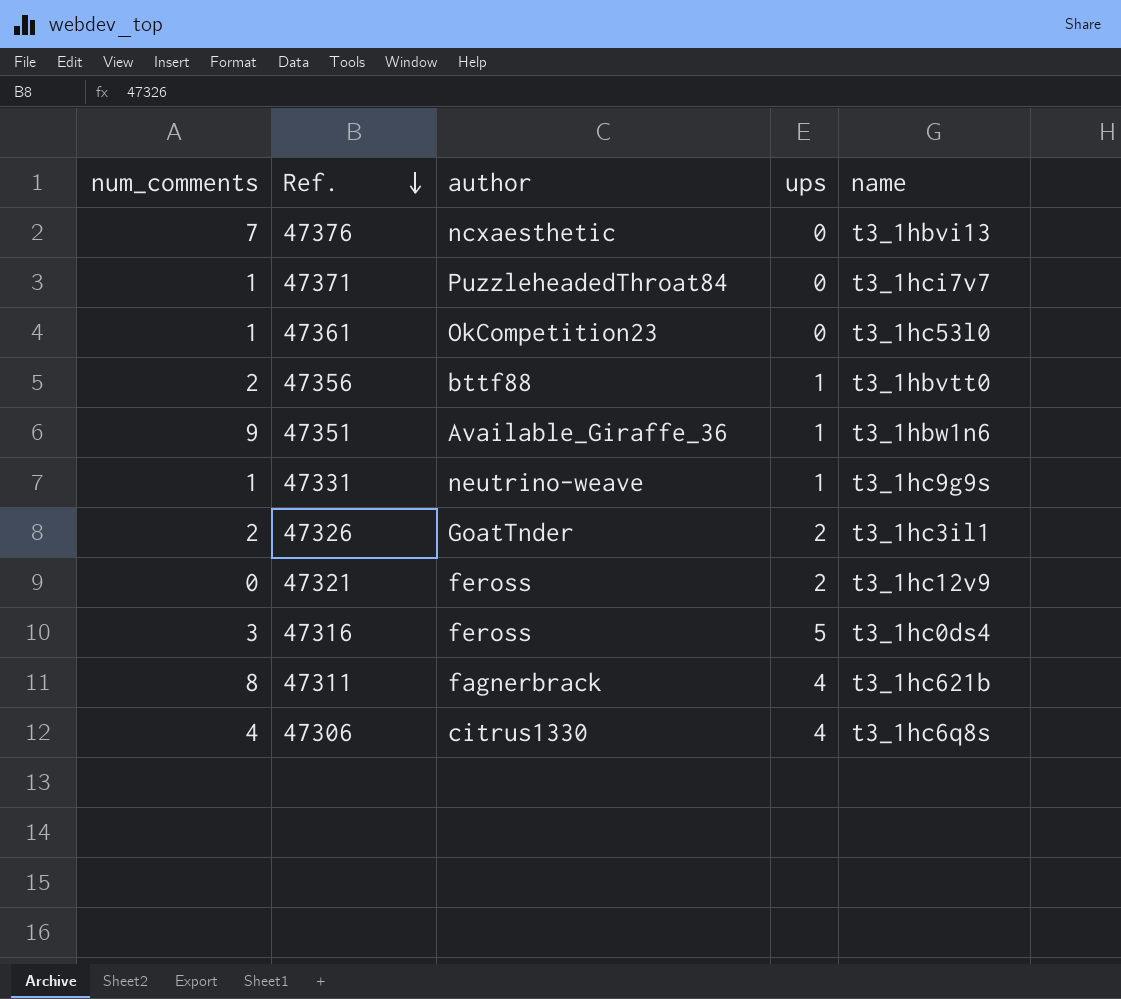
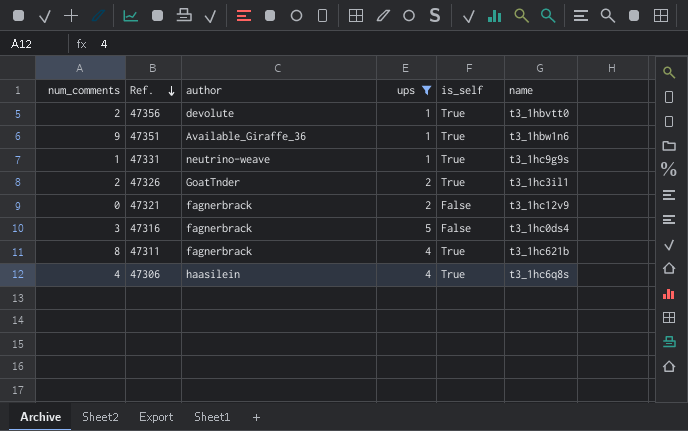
filter: none -> ups != 0
column is_self | position: none -> 5
47356 | author: bttf88 -> devolute
47321 | author: feross -> fagnerbrack
47316 | author: feross -> fagnerbrack
47306 | author: citrus1330 -> haasilein

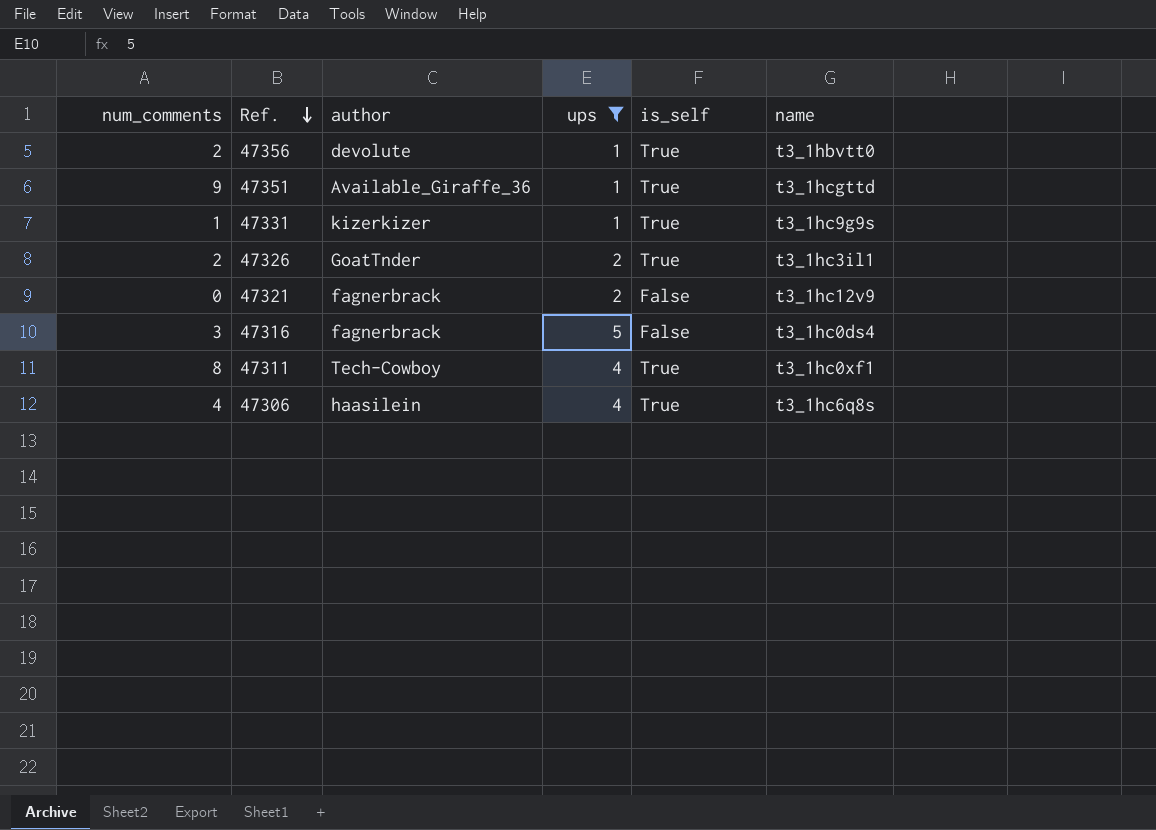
47351 | name: t3_1hbw1n6 -> t3_1hcgttd
47331 | author: neutrino-weave -> kizerkizer
47311 | author: fagnerbrack -> Tech-Cowboy
47311 | name: t3_1hc621b -> t3_1hc0xf1

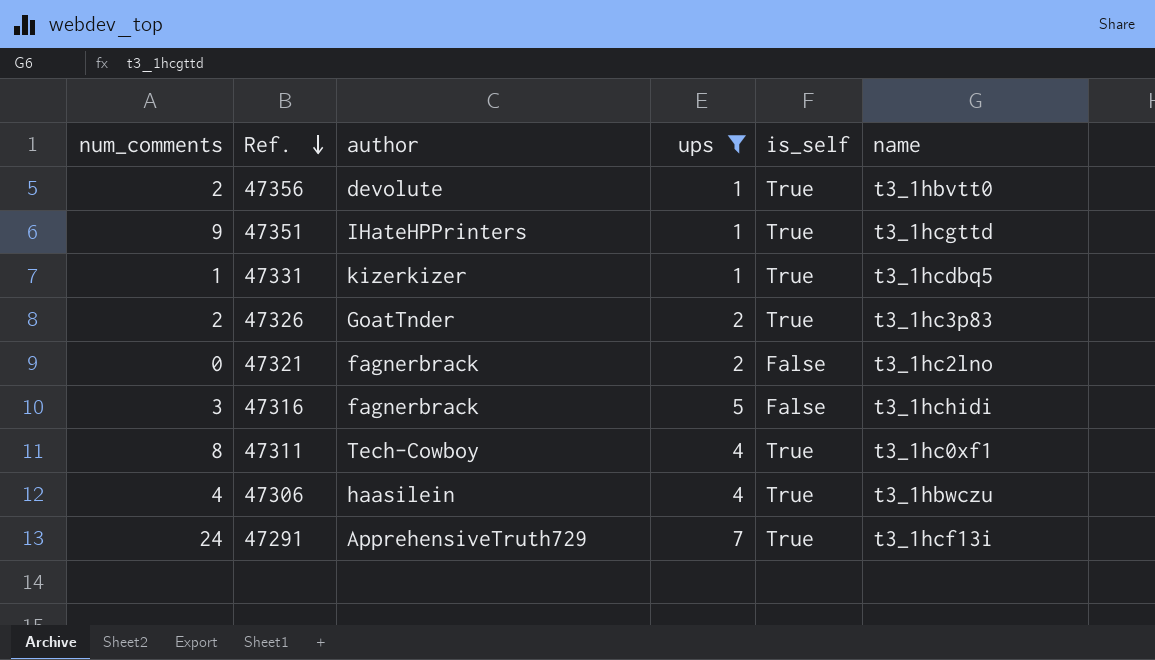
47351 | author: Available_Giraffe_36 -> IHateHPPrinters
47331 | name: t3_1hc9g9s -> t3_1hcdbq5
47326 | name: t3_1hc3il1 -> t3_1hc3p83
47321 | name: t3_1hc12v9 -> t3_1hc2lno
47316 | name: t3_1hc0ds4 -> t3_1hchidi
47306 | name: t3_1hc6q8s -> t3_1hbwczu
row 47291: none -> 24 | ApprehensiveTruth729 | 7 | True | t3_1hcf13i

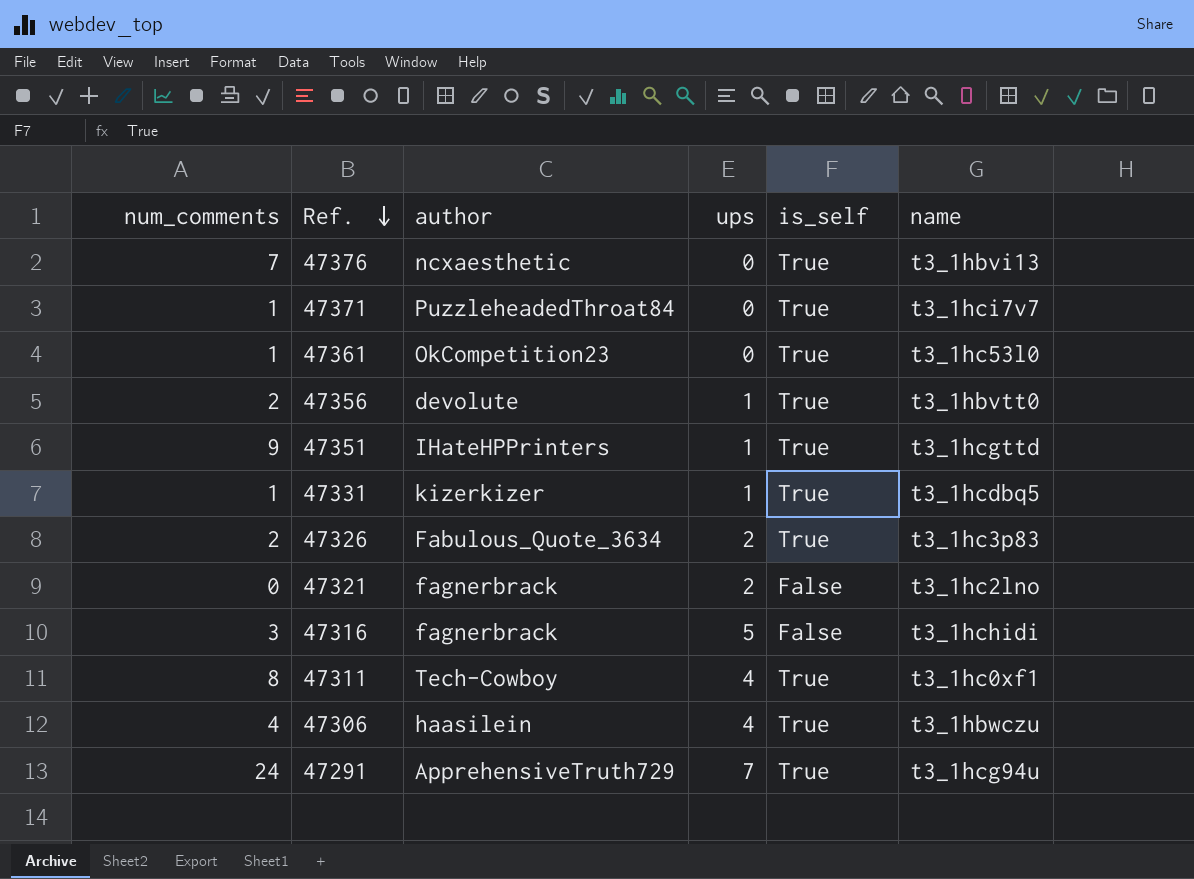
filter: ups != 0 -> none
47326 | author: GoatTnder -> Fabulous_Quote_3634
47291 | name: t3_1hcf13i -> t3_1hcg94u

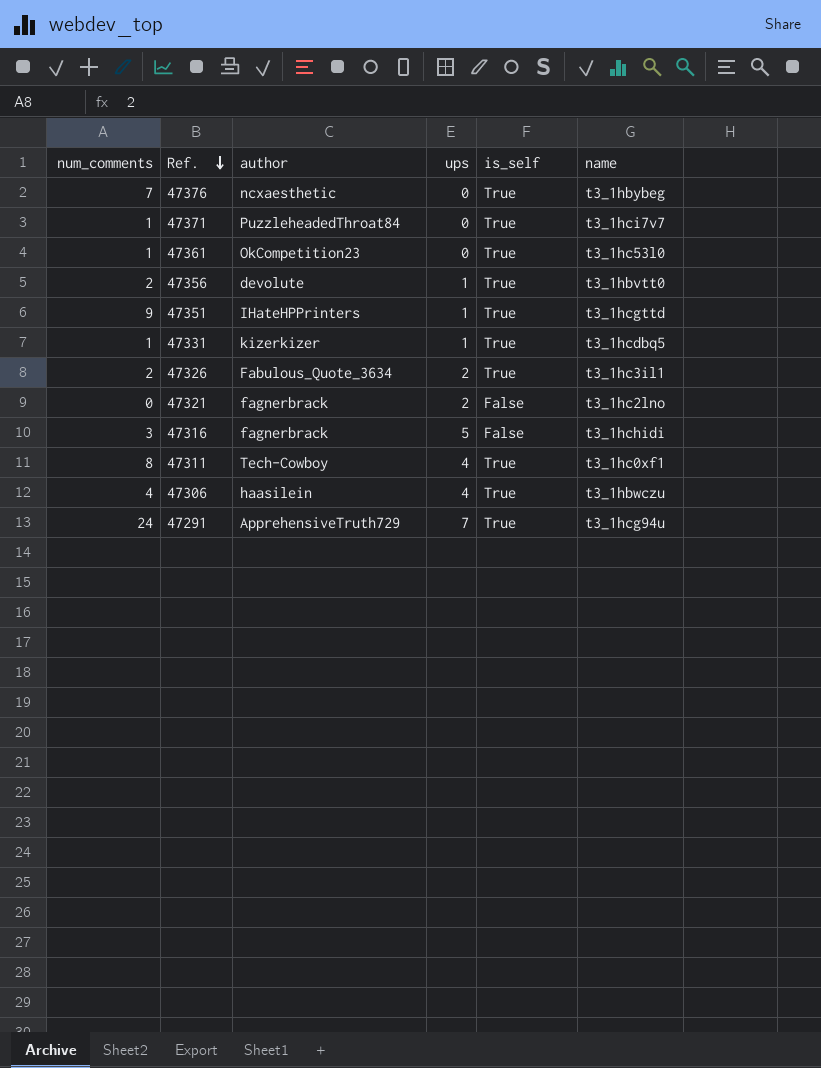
47376 | name: t3_1hbvi13 -> t3_1hbybeg
47326 | name: t3_1hc3p83 -> t3_1hc3il1

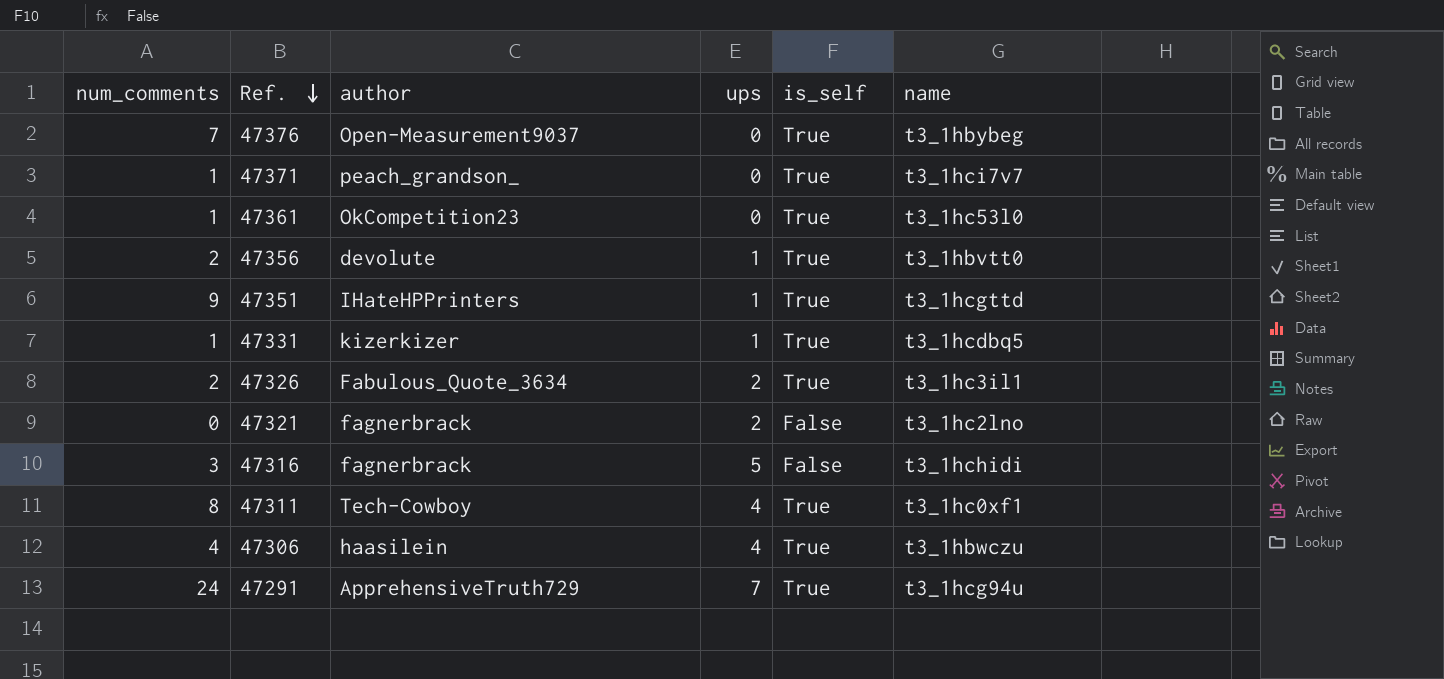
47376 | author: ncxaesthetic -> Open-Measurement9037
47371 | author: PuzzleheadedThroat84 -> peach_grandson_

